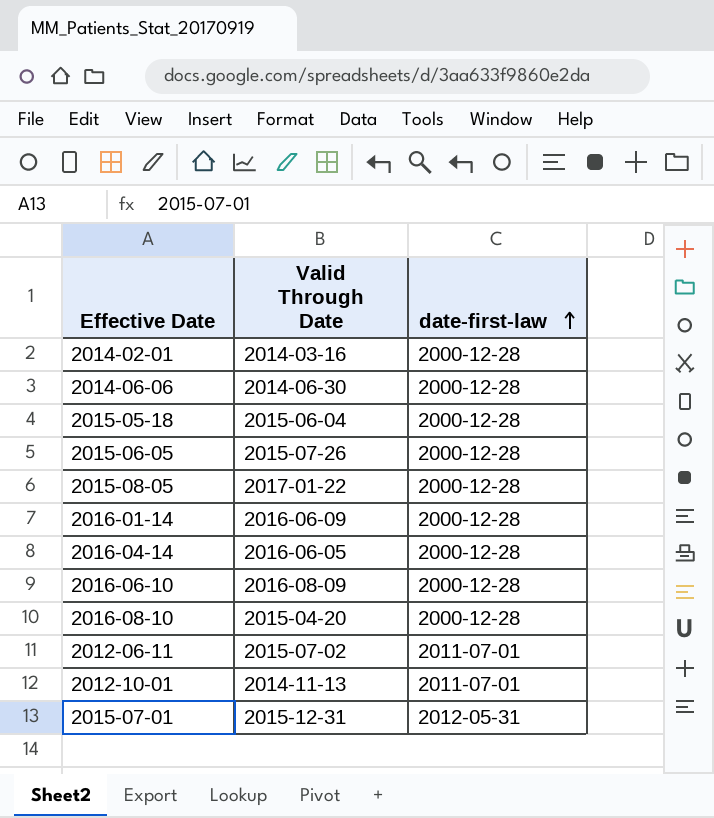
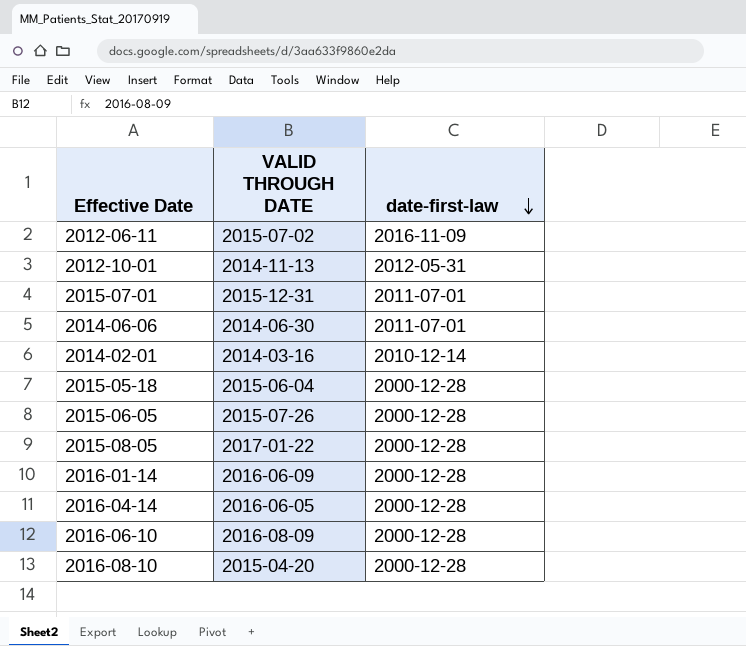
row order: date-first-law ascending -> date-first-law descending
column name: Valid Through Date -> VALID THROUGH DATE
2012-06-11 | date-first-law: 2011-07-01 -> 2016-11-09
2012-10-01 | date-first-law: 2011-07-01 -> 2012-05-31
2015-07-01 | date-first-law: 2012-05-31 -> 2011-07-01
2014-06-06 | date-first-law: 2000-12-28 -> 2011-07-01
2014-02-01 | date-first-law: 2000-12-28 -> 2010-12-14

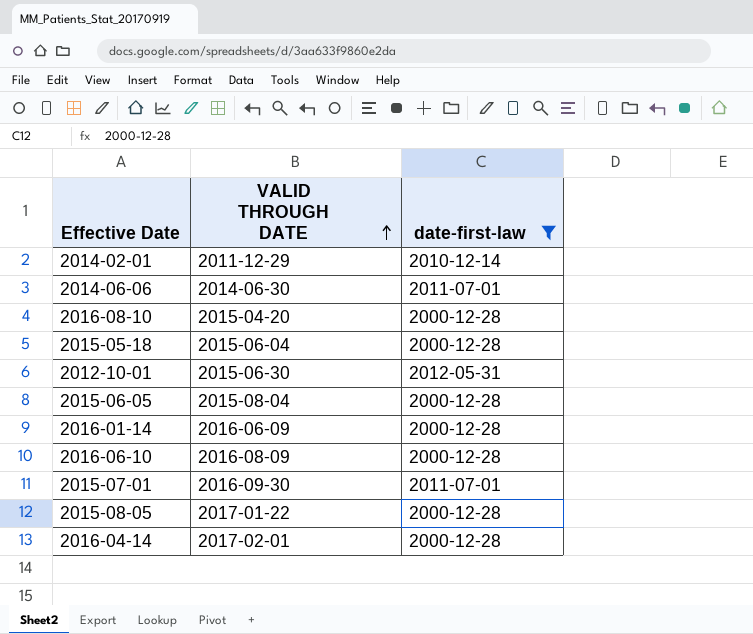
filter: none -> date-first-law != 2016-11-09
row order: date-first-law descending -> VALID THROUGH DATE ascending
2014-02-01 | VALID THROUGH DATE: 2014-03-16 -> 2011-12-29
2012-10-01 | VALID THROUGH DATE: 2014-11-13 -> 2015-06-30
2015-06-05 | VALID THROUGH DATE: 2015-07-26 -> 2015-08-04
2015-07-01 | VALID THROUGH DATE: 2015-12-31 -> 2016-09-30
2016-04-14 | VALID THROUGH DATE: 2016-06-05 -> 2017-02-01

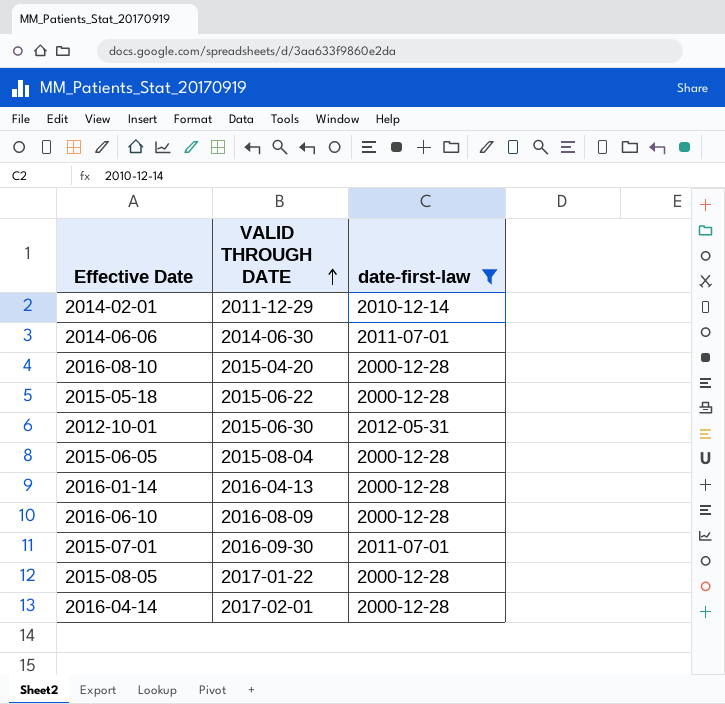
2015-05-18 | VALID THROUGH DATE: 2015-06-04 -> 2015-06-22
2016-01-14 | VALID THROUGH DATE: 2016-06-09 -> 2016-04-13

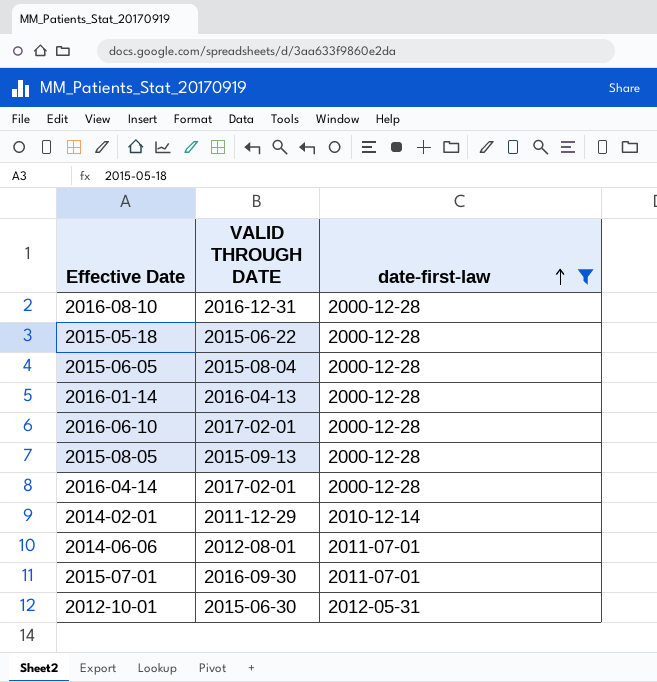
row order: VALID THROUGH DATE ascending -> date-first-law ascending
2016-08-10 | VALID THROUGH DATE: 2015-04-20 -> 2016-12-31
2016-06-10 | VALID THROUGH DATE: 2016-08-09 -> 2017-02-01
2015-08-05 | VALID THROUGH DATE: 2017-01-22 -> 2015-09-13
2014-06-06 | VALID THROUGH DATE: 2014-06-30 -> 2012-08-01

